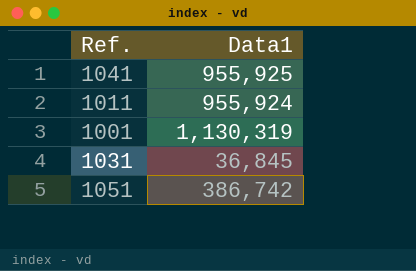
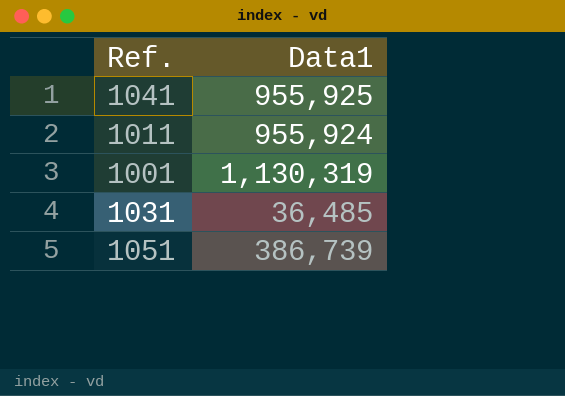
1031 | Data1: 36,845 -> 36,485
1051 | Data1: 386,742 -> 386,739

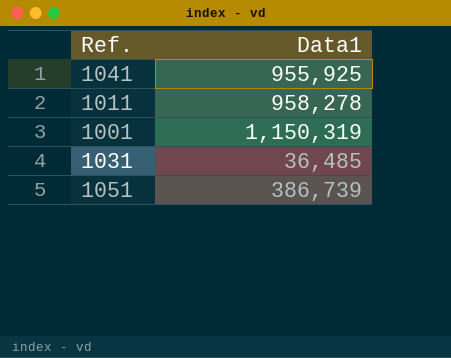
1011 | Data1: 955,924 -> 958,278
1001 | Data1: 1,130,319 -> 1,150,319

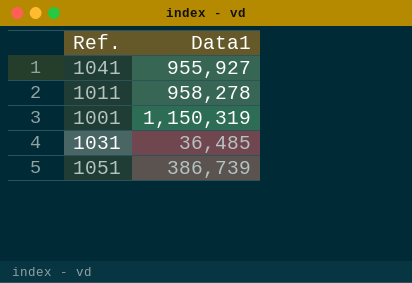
1041 | Data1: 955,925 -> 955,927

